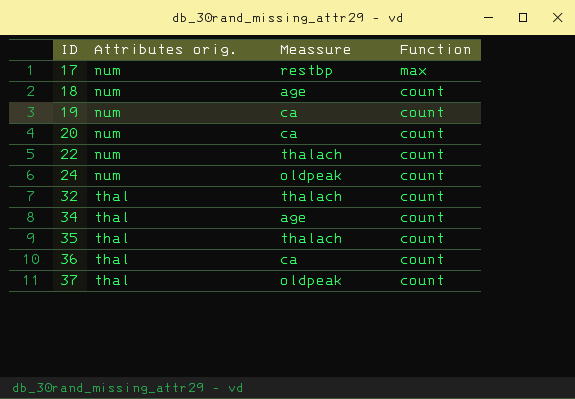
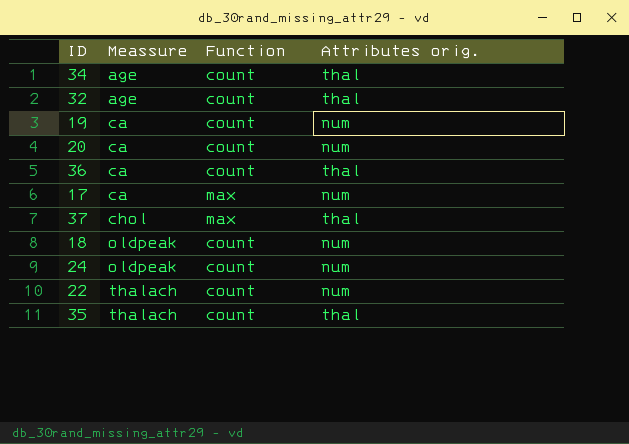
row order: ID ascending -> Meassure ascending
column Attributes orig. | position: 2 -> 4
32 | Meassure: thalach -> age
17 | Meassure: restbp -> ca
37 | Meassure: oldpeak -> chol
37 | Function: count -> max
18 | Meassure: age -> oldpeak

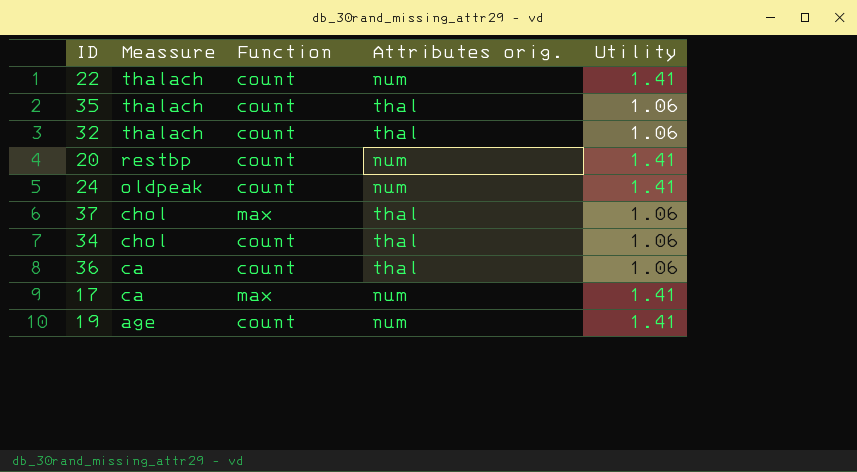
row order: Meassure ascending -> Meassure descending
column Utility | position: none -> 5
row 18: oldpeak | count | num -> none
32 | Meassure: age -> thalach
20 | Meassure: ca -> restbp
34 | Meassure: age -> chol
19 | Meassure: ca -> age

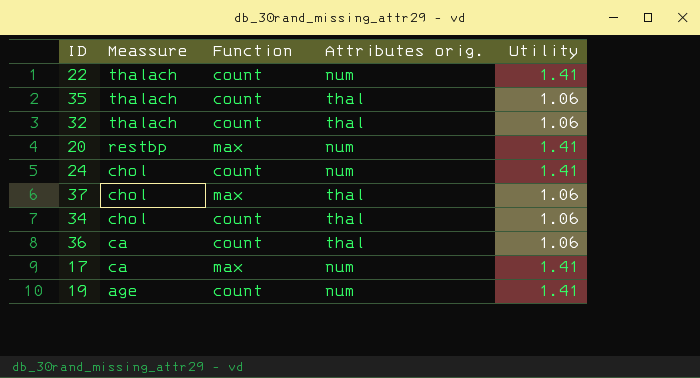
20 | Function: count -> max
24 | Meassure: oldpeak -> chol

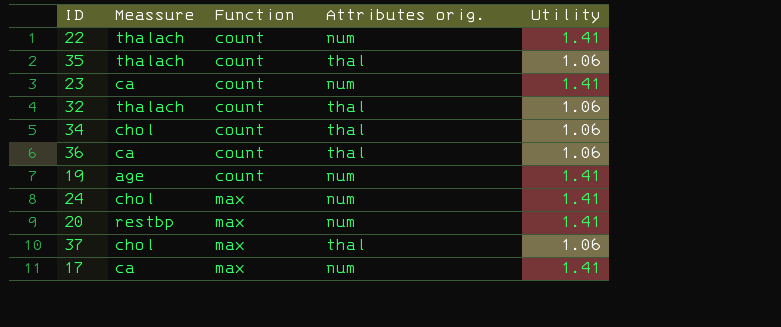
row order: Meassure descending -> Function ascending
row 23: none -> ca | count | num | 1.41
24 | Function: count -> max

